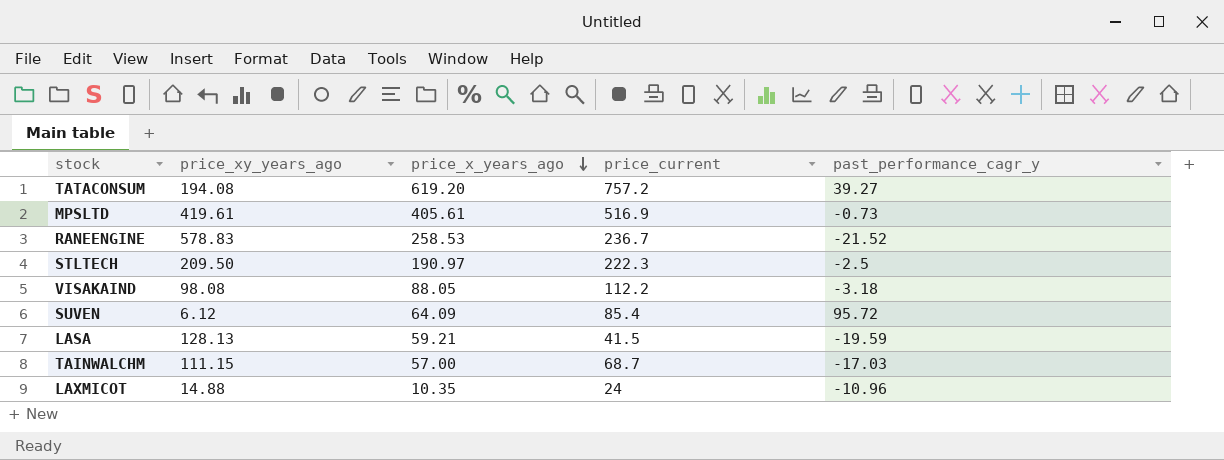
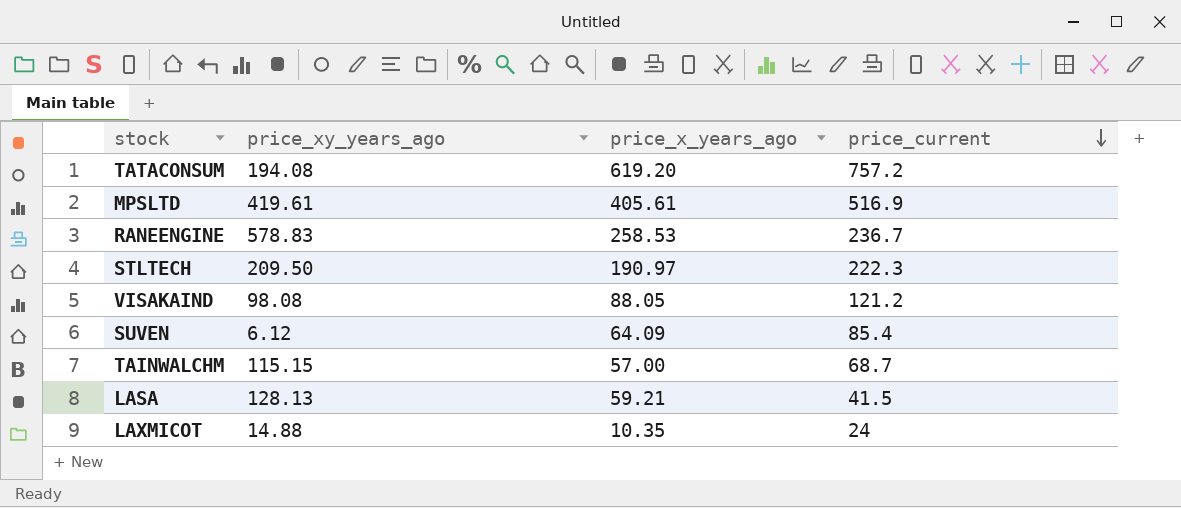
row order: price_x_years_ago descending -> price_current descending
column past_performance_cagr_y | position: 5 -> none
VISAKAIND | price_current: 112.2 -> 121.2
TAINWALCHM | price_xy_years_ago: 111.15 -> 115.15

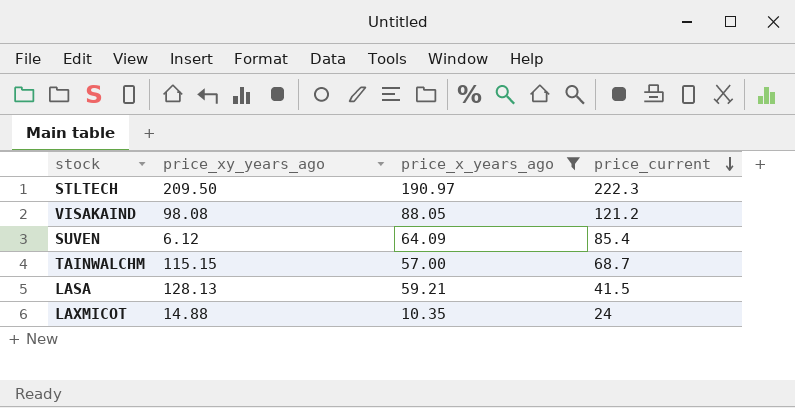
filter: none -> price_x_years_ago <= 190.97

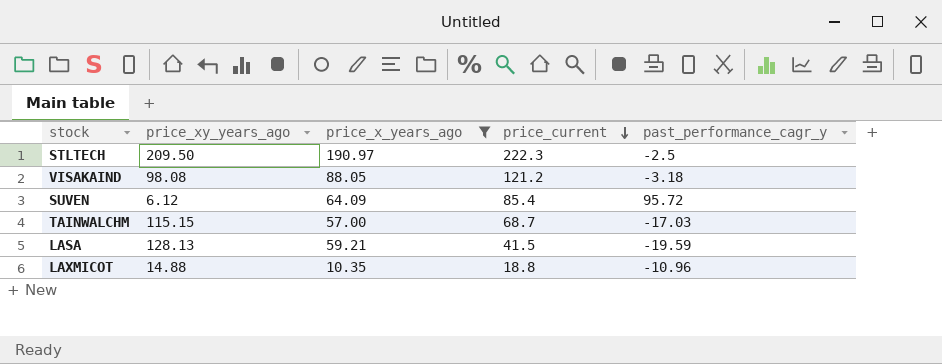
column past_performance_cagr_y | position: none -> 5
LAXMICOT | price_current: 24 -> 18.8

